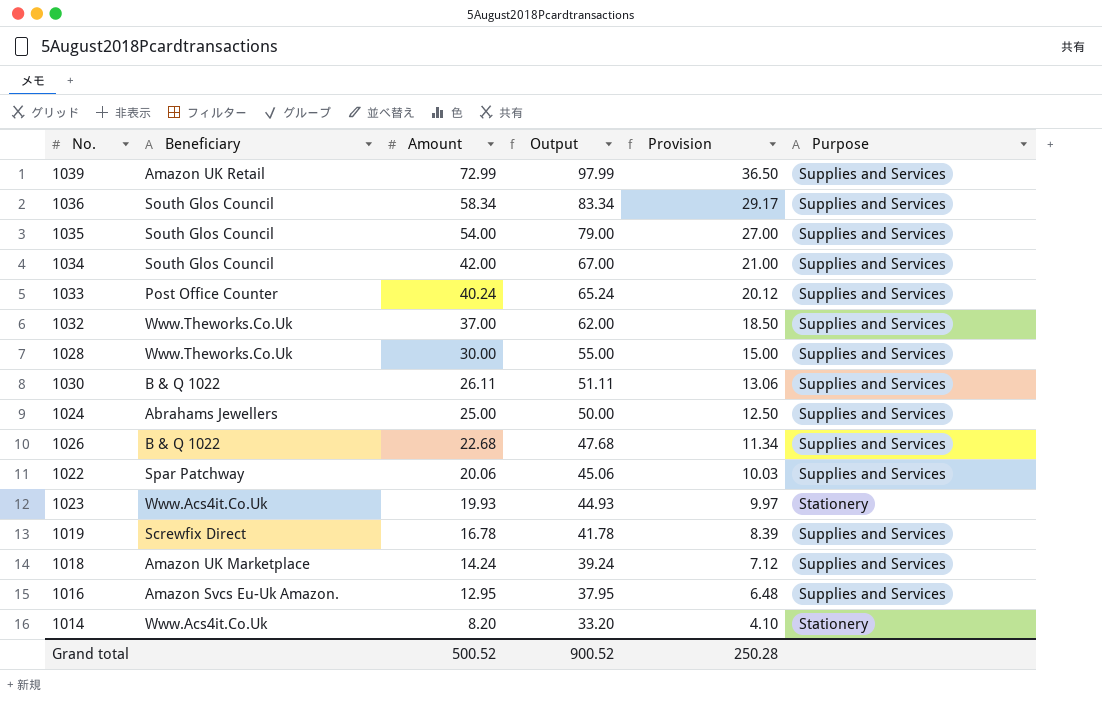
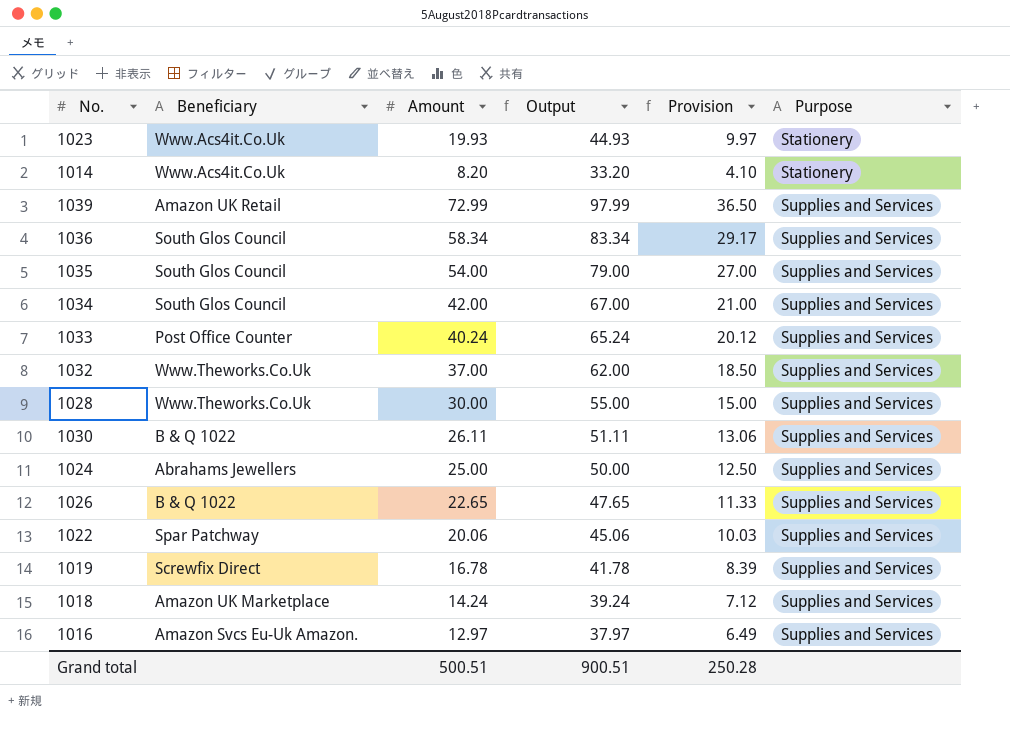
row order: Amount descending -> Purpose ascending
1026 | Amount: 22.68 -> 22.65
1026 | Output: 47.68 -> 47.65
1026 | Provision: 11.34 -> 11.33
1016 | Amount: 12.95 -> 12.97
1016 | Output: 37.95 -> 37.97
1016 | Provision: 6.48 -> 6.49
Grand total | Amount: 500.52 -> 500.51
Grand total | Output: 900.52 -> 900.51

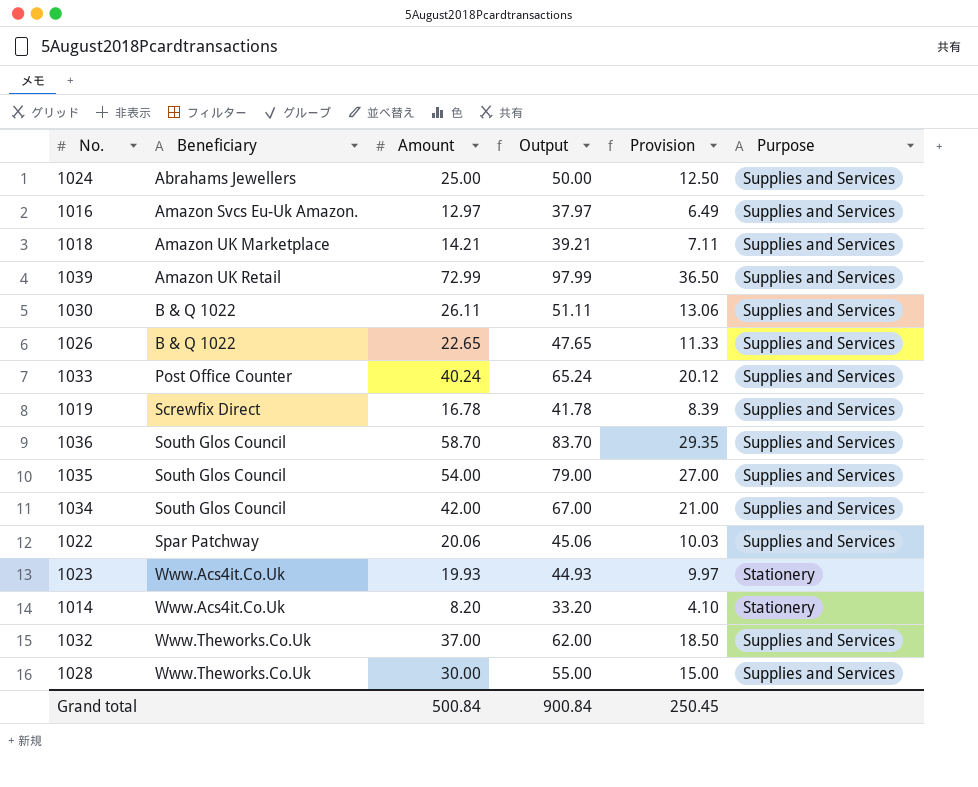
row order: Purpose ascending -> Beneficiary ascending
1018 | Amount: 14.24 -> 14.21
1018 | Output: 39.24 -> 39.21
1018 | Provision: 7.12 -> 7.11
1036 | Amount: 58.34 -> 58.70
1036 | Output: 83.34 -> 83.70
1036 | Provision: 29.17 -> 29.35
Grand total | Amount: 500.51 -> 500.84
Grand total | Output: 900.51 -> 900.84
Grand total | Provision: 250.28 -> 250.45

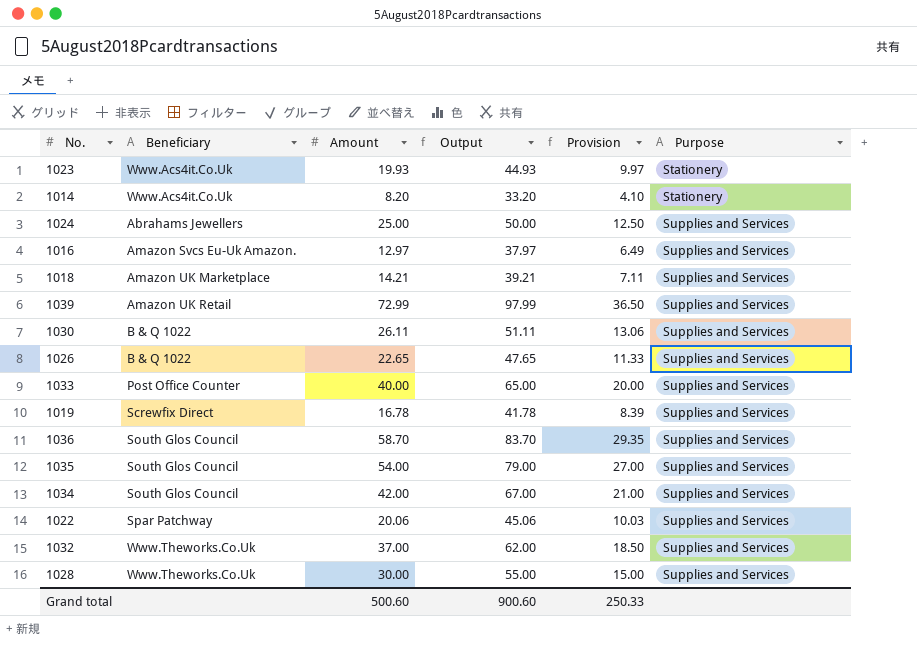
row order: Beneficiary ascending -> Purpose ascending
1033 | Amount: 40.24 -> 40.00
1033 | Output: 65.24 -> 65.00
1033 | Provision: 20.12 -> 20.00
Grand total | Amount: 500.84 -> 500.60
Grand total | Output: 900.84 -> 900.60
Grand total | Provision: 250.45 -> 250.33

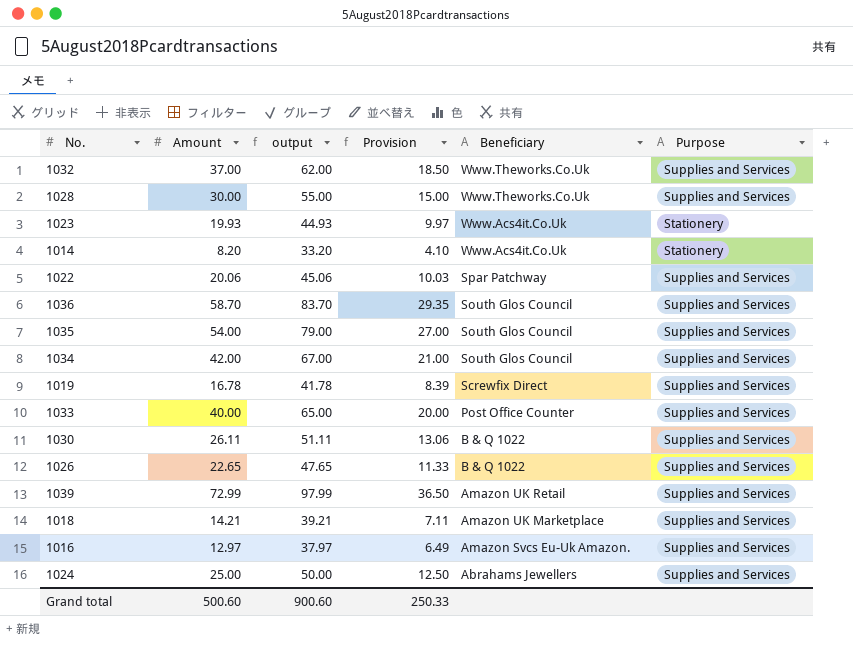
row order: Purpose ascending -> Beneficiary descending
column name: Output -> output
column Beneficiary | position: 2 -> 5

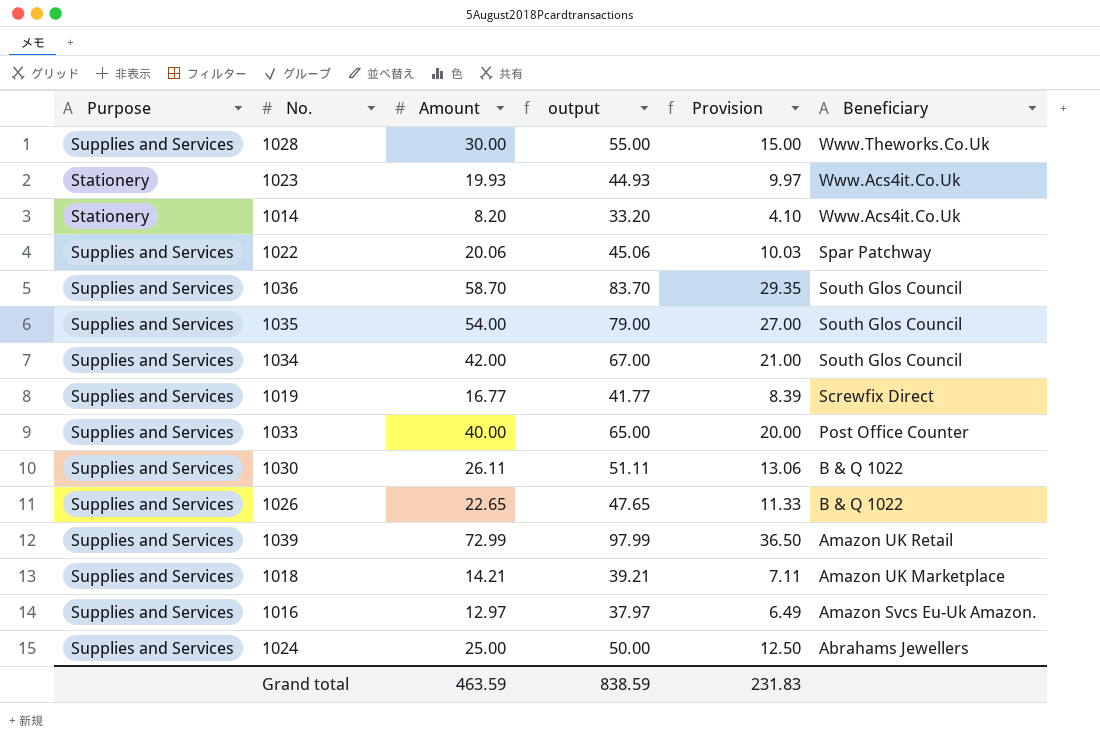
column Purpose | position: 6 -> 1
row 1032: 37.00 | 62.00 | 18.50 | Www.Theworks.Co.Uk | Supplies and Services -> none
1019 | Amount: 16.78 -> 16.77
1019 | output: 41.78 -> 41.77
Grand total | Amount: 500.60 -> 463.59
Grand total | output: 900.60 -> 838.59
Grand total | Provision: 250.33 -> 231.83

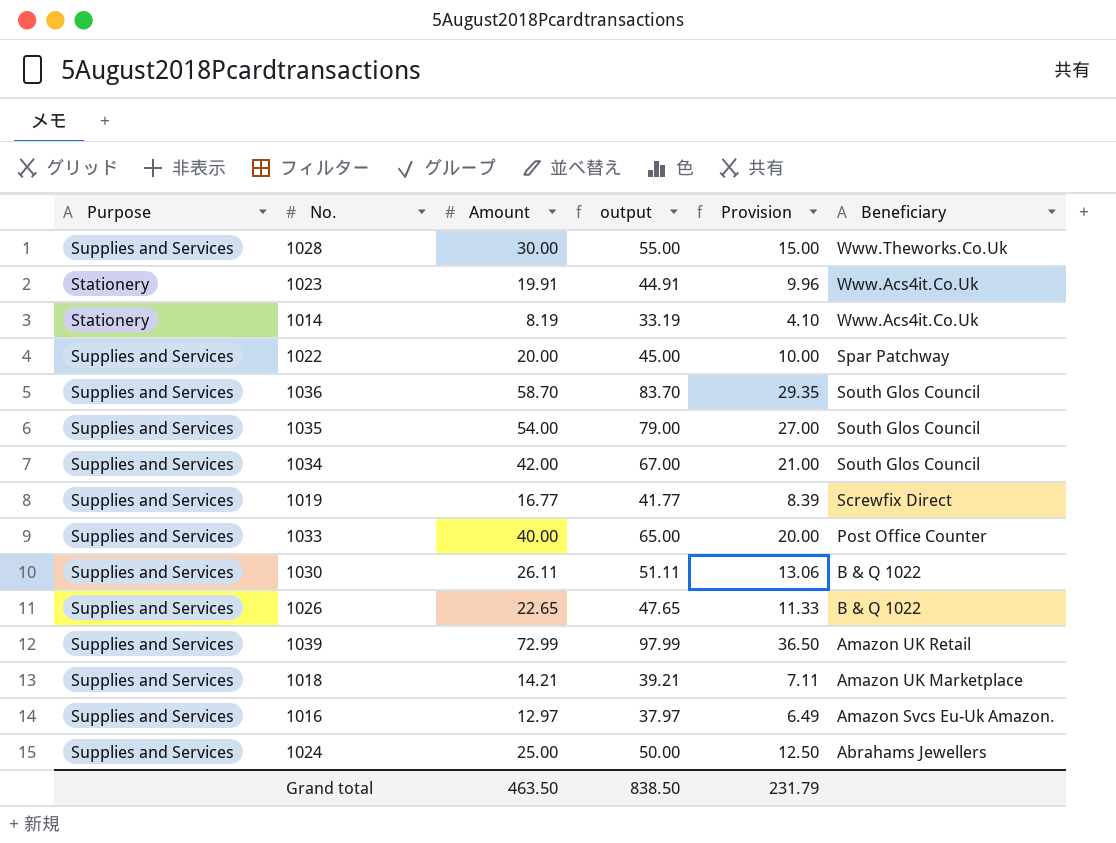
1023 | Amount: 19.93 -> 19.91
1023 | output: 44.93 -> 44.91
1023 | Provision: 9.97 -> 9.96
1014 | Amount: 8.20 -> 8.19
1014 | output: 33.20 -> 33.19
1022 | Amount: 20.06 -> 20.00
1022 | output: 45.06 -> 45.00
1022 | Provision: 10.03 -> 10.00
Grand total | Amount: 463.59 -> 463.50
Grand total | output: 838.59 -> 838.50
Grand total | Provision: 231.83 -> 231.79

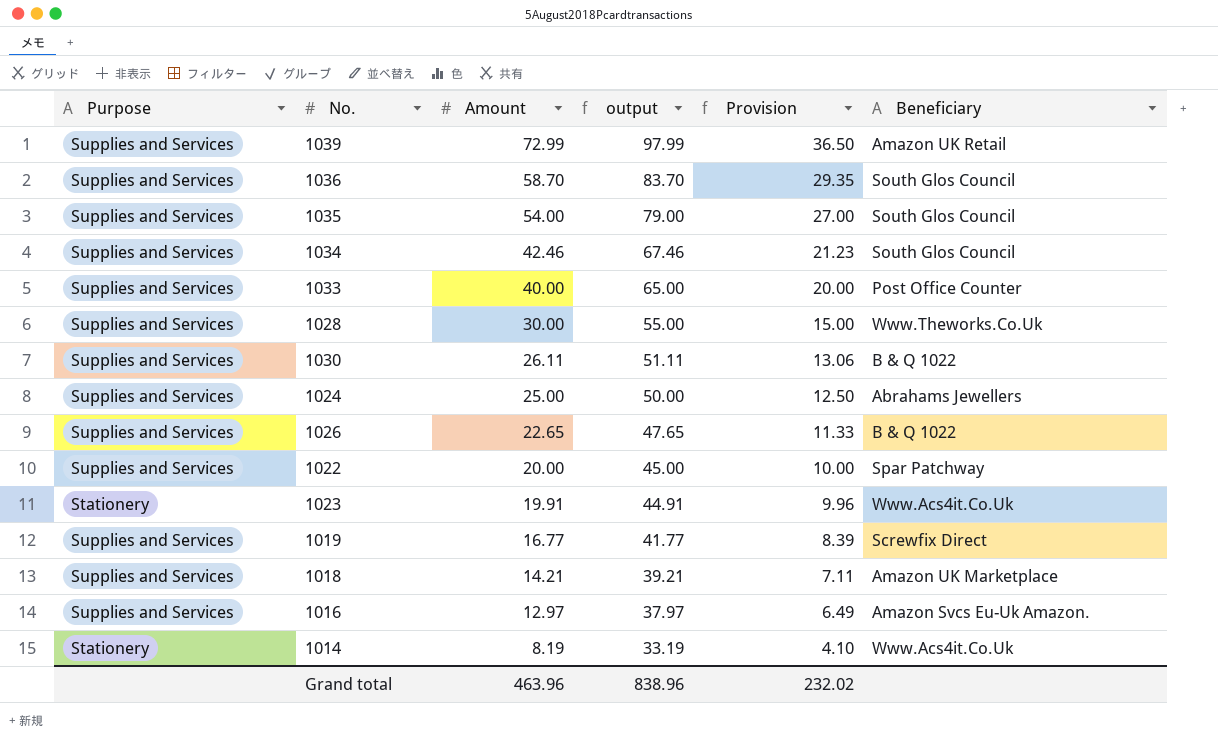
row order: Beneficiary descending -> Amount descending
1034 | Amount: 42.00 -> 42.46
1034 | output: 67.00 -> 67.46
1034 | Provision: 21.00 -> 21.23
Grand total | Amount: 463.50 -> 463.96
Grand total | output: 838.50 -> 838.96
Grand total | Provision: 231.79 -> 232.02

